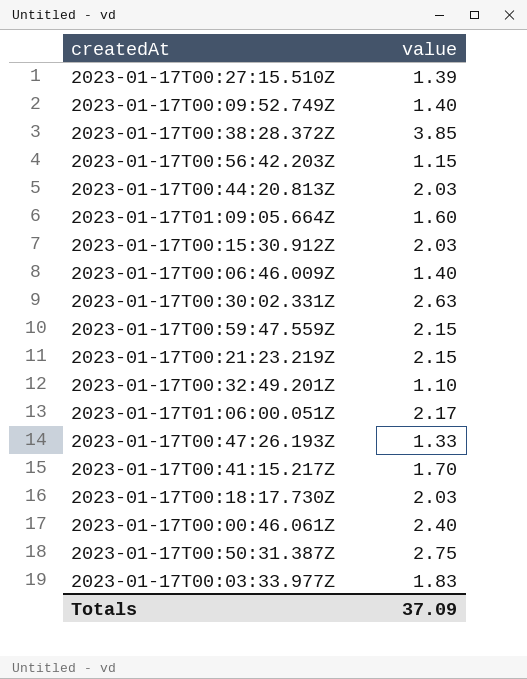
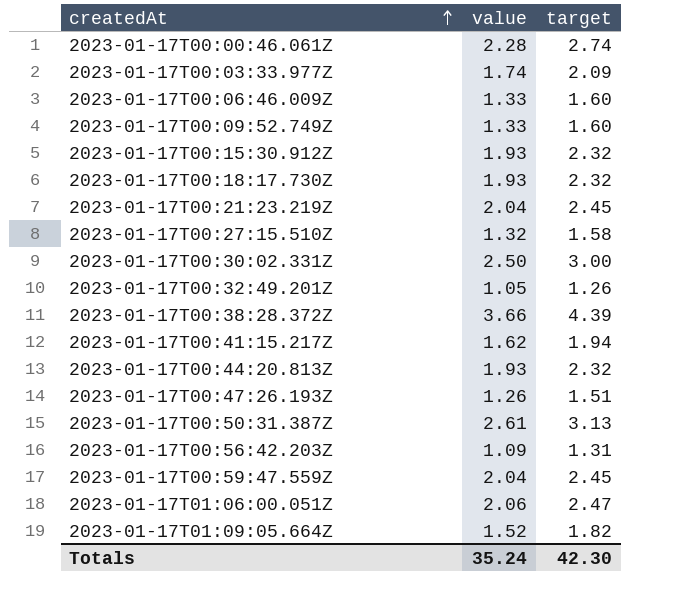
row order: none -> createdAt ascending
column target | formula: none -> [value] * 1.2
2023-01-17T00:00:46.061Z | value: 2.40 -> 2.28
2023-01-17T00:03:33.977Z | value: 1.83 -> 1.74
2023-01-17T00:06:46.009Z | value: 1.40 -> 1.33
2023-01-17T00:09:52.749Z | value: 1.40 -> 1.33
2023-01-17T00:15:30.912Z | value: 2.03 -> 1.93
2023-01-17T00:18:17.730Z | value: 2.03 -> 1.93
2023-01-17T00:21:23.219Z | value: 2.15 -> 2.04
2023-01-17T00:27:15.510Z | value: 1.39 -> 1.32
2023-01-17T00:30:02.331Z | value: 2.63 -> 2.50
2023-01-17T00:32:49.201Z | value: 1.10 -> 1.05
2023-01-17T00:38:28.372Z | value: 3.85 -> 3.66
2023-01-17T00:41:15.217Z | value: 1.70 -> 1.62
2023-01-17T00:44:20.813Z | value: 2.03 -> 1.93
2023-01-17T00:47:26.193Z | value: 1.33 -> 1.26
2023-01-17T00:50:31.387Z | value: 2.75 -> 2.61
2023-01-17T00:56:42.203Z | value: 1.15 -> 1.09
2023-01-17T00:59:47.559Z | value: 2.15 -> 2.04
2023-01-17T01:06:00.051Z | value: 2.17 -> 2.06
2023-01-17T01:09:05.664Z | value: 1.60 -> 1.52
Totals | value: 37.09 -> 35.24

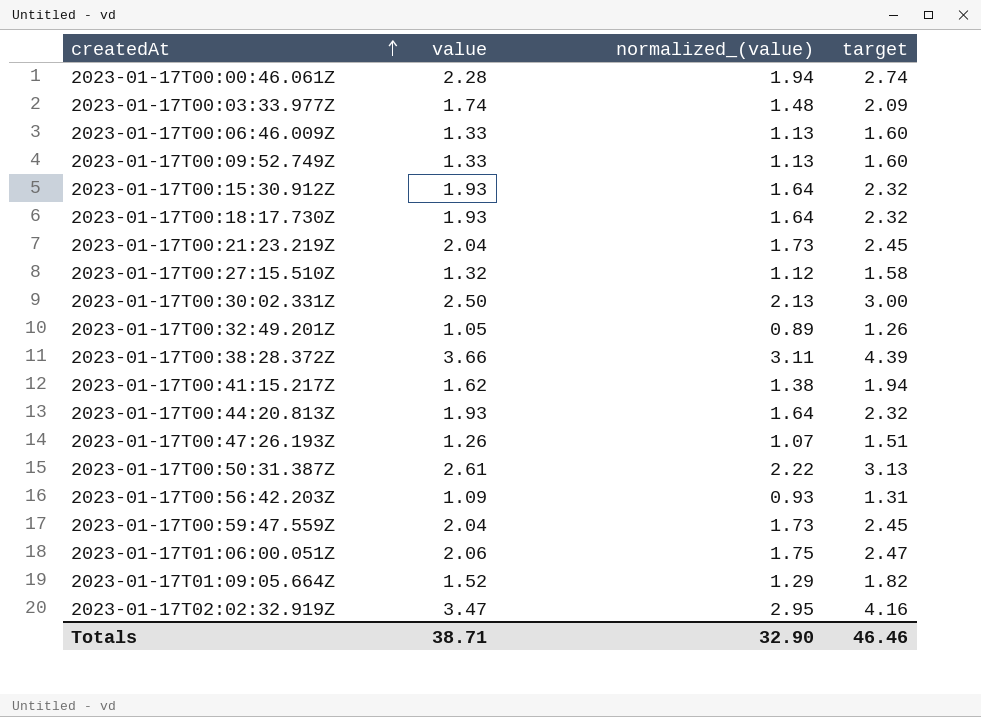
column normalized_(value) | formula: none -> [value] * 0.85
row 2023-01-17T02:02:32.919Z: none -> 3.47 | 2.95 | 4.16
Totals | value: 35.24 -> 38.71
Totals | target: 42.30 -> 46.46

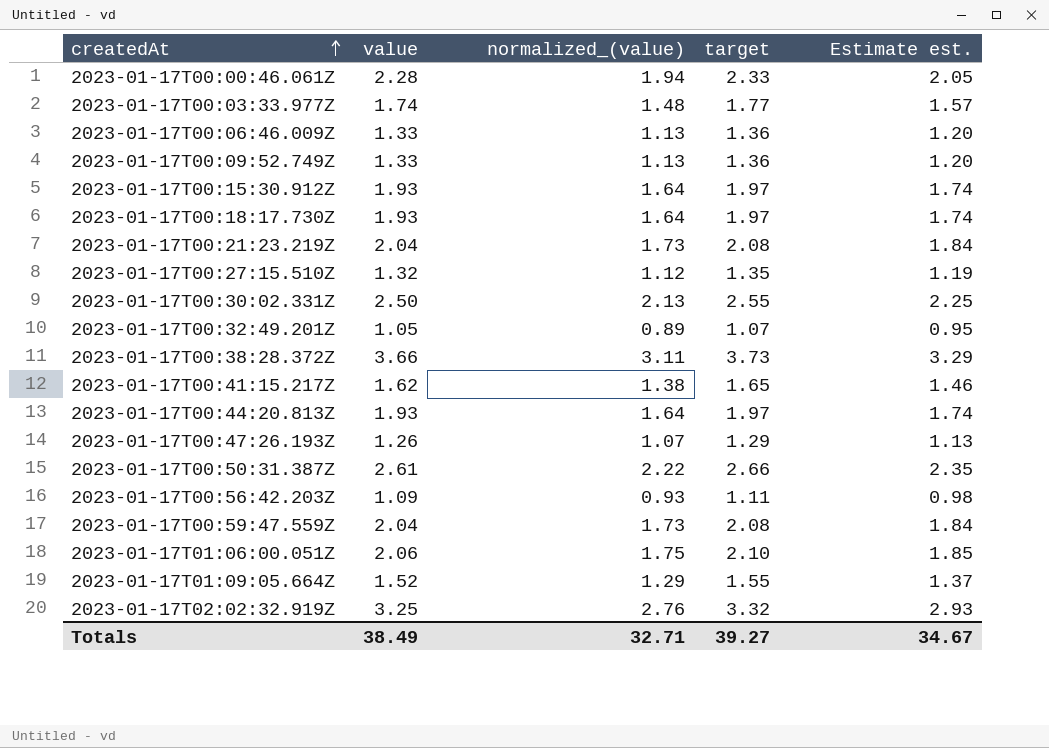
column target | formula: [value] * 1.2 -> [value] * 1.02
column Estimate est. | formula: none -> [value] * 0.9
2023-01-17T02:02:32.919Z | value: 3.47 -> 3.25
2023-01-17T02:02:32.919Z | normalized_(value): 2.95 -> 2.76
Totals | value: 38.71 -> 38.49
Totals | normalized_(value): 32.90 -> 32.71
Totals | target: 46.46 -> 39.27

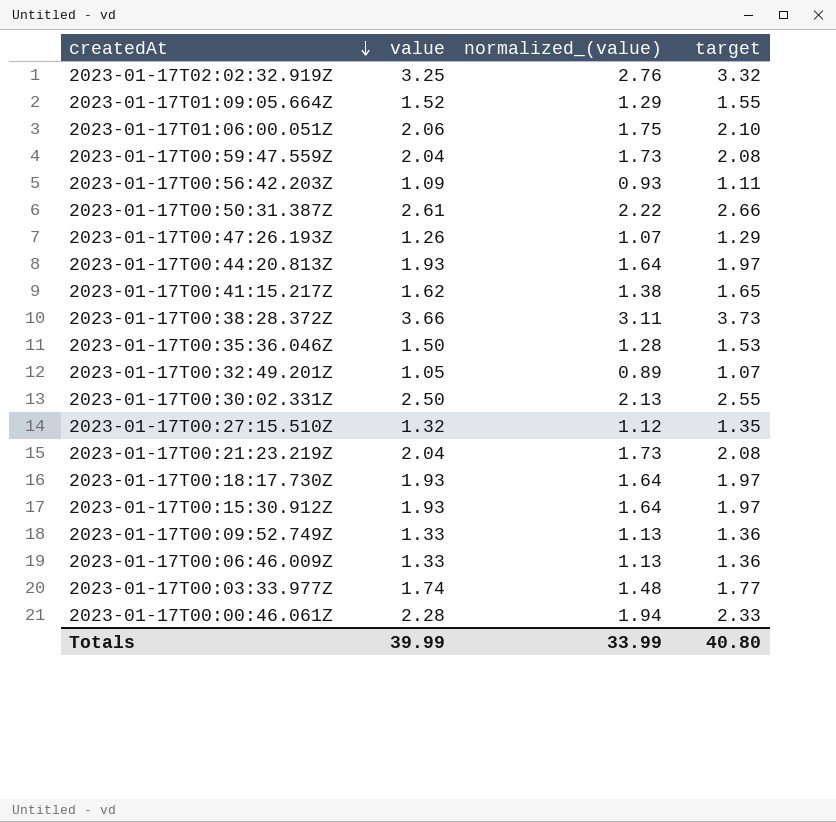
row order: createdAt ascending -> createdAt descending
column Estimate est. | formula: [value] * 0.9 -> none
row 2023-01-17T00:35:36.046Z: none -> 1.50 | 1.28 | 1.53
Totals | value: 38.49 -> 39.99
Totals | normalized_(value): 32.71 -> 33.99
Totals | target: 39.27 -> 40.80

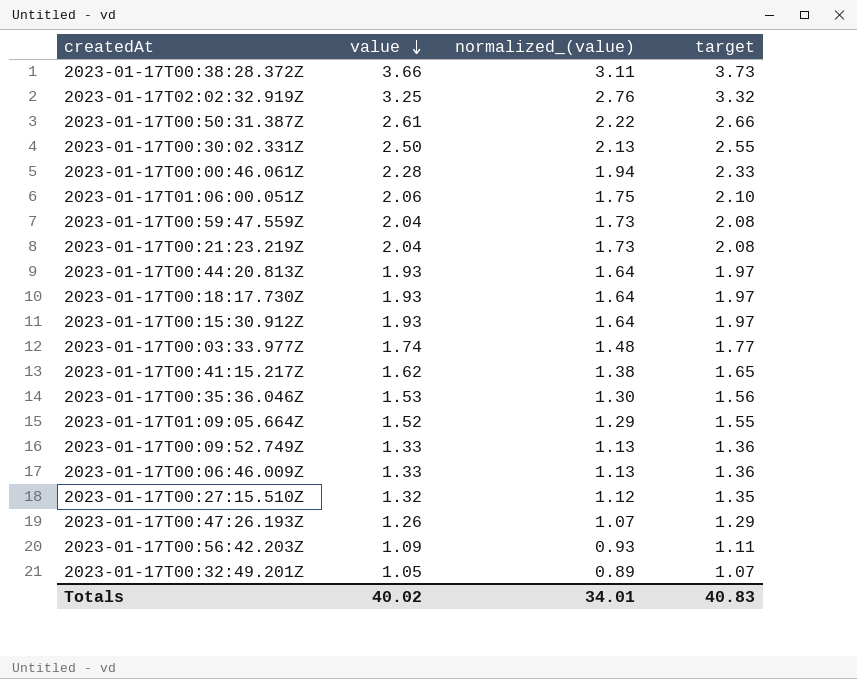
row order: createdAt descending -> value descending
2023-01-17T00:35:36.046Z | value: 1.50 -> 1.53
2023-01-17T00:35:36.046Z | normalized_(value): 1.28 -> 1.30
2023-01-17T00:35:36.046Z | target: 1.53 -> 1.56
Totals | value: 39.99 -> 40.02
Totals | normalized_(value): 33.99 -> 34.01
Totals | target: 40.80 -> 40.83

